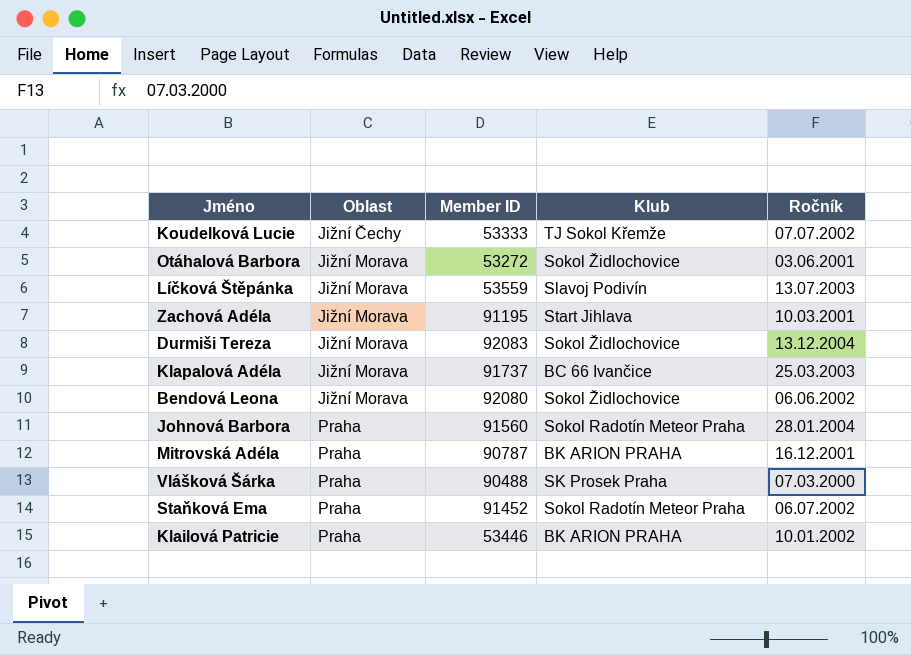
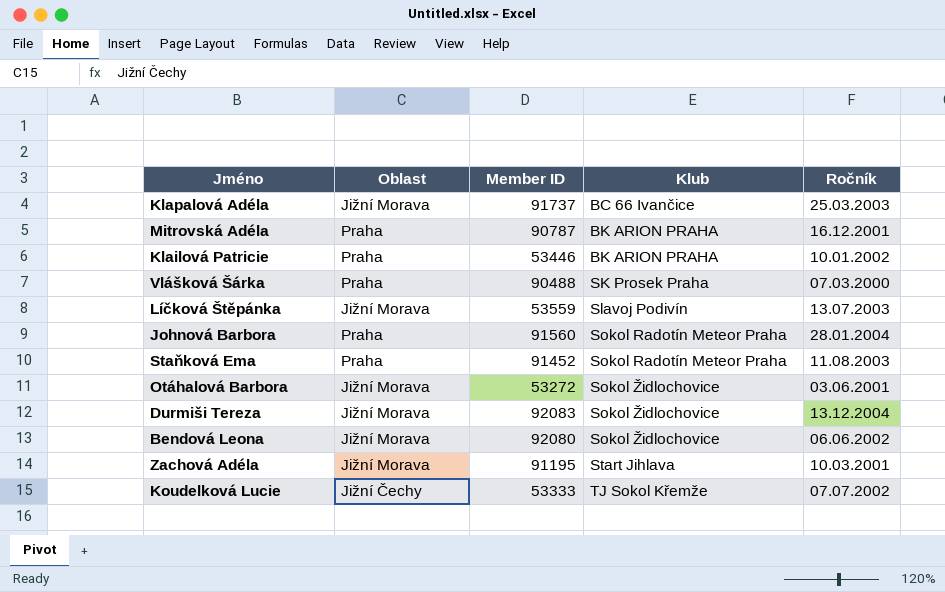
row order: Oblast ascending -> Klub ascending
Staňková Ema | Ročník: 06.07.2002 -> 11.08.2003

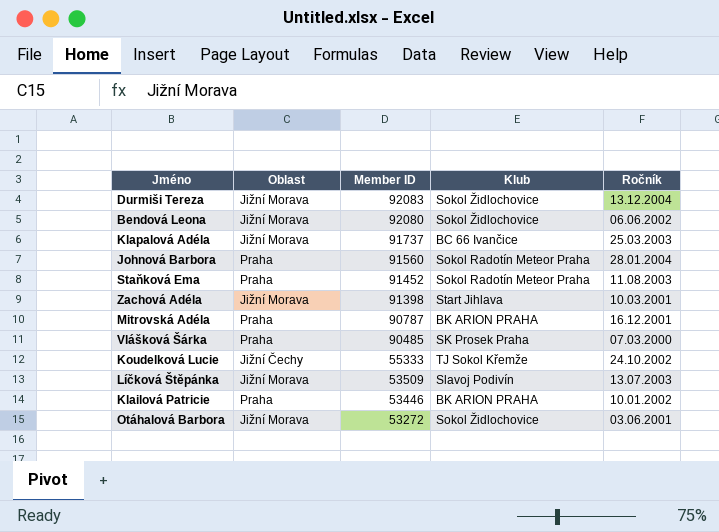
row order: Klub ascending -> Member ID descending
Zachová Adéla | Member ID: 91195 -> 91398
Vlášková Šárka | Member ID: 90488 -> 90485
Koudelková Lucie | Member ID: 53333 -> 55333
Koudelková Lucie | Ročník: 07.07.2002 -> 24.10.2002
Líčková Štěpánka | Member ID: 53559 -> 53509

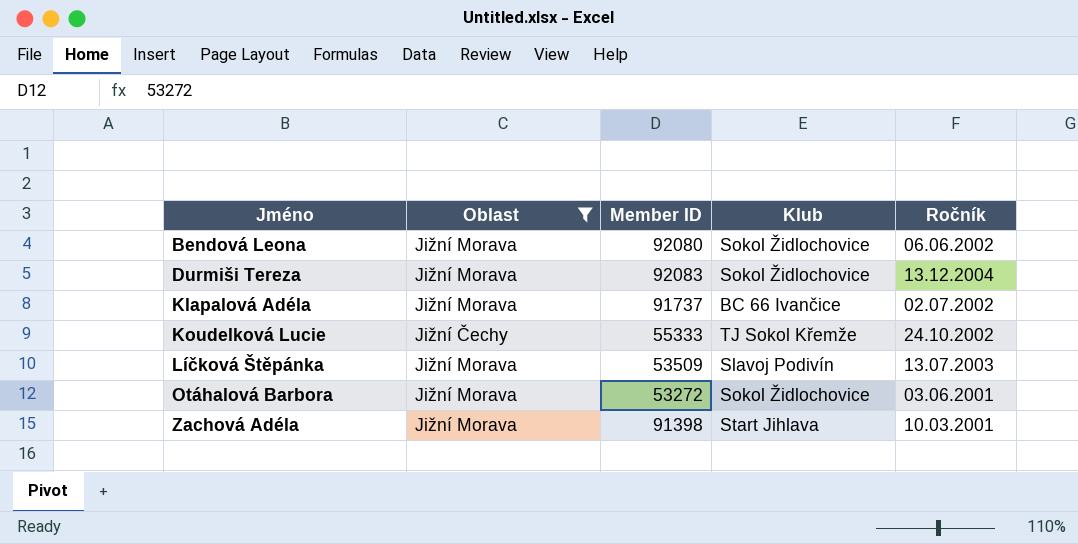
filter: none -> Oblast != Praha
row order: Member ID descending -> Jméno ascending
Klapalová Adéla | Ročník: 25.03.2003 -> 02.07.2002

